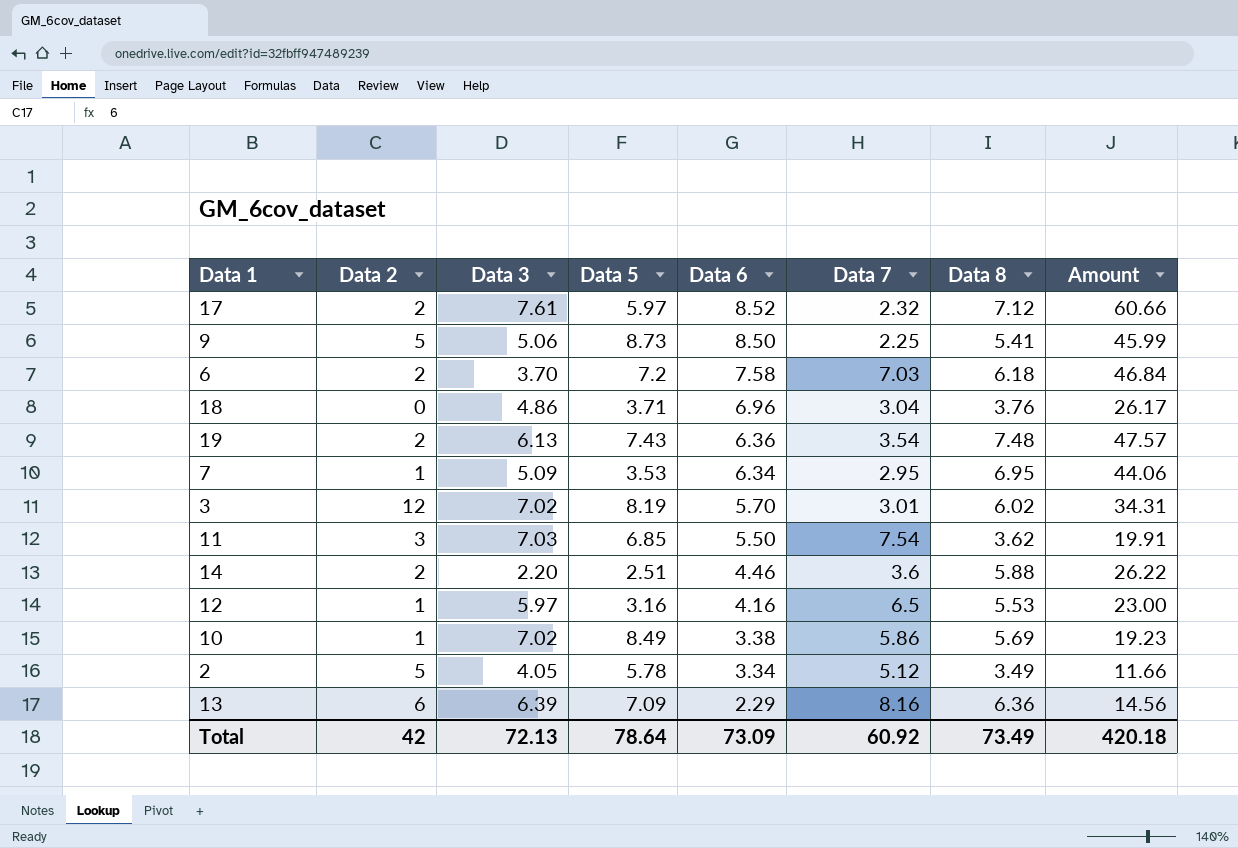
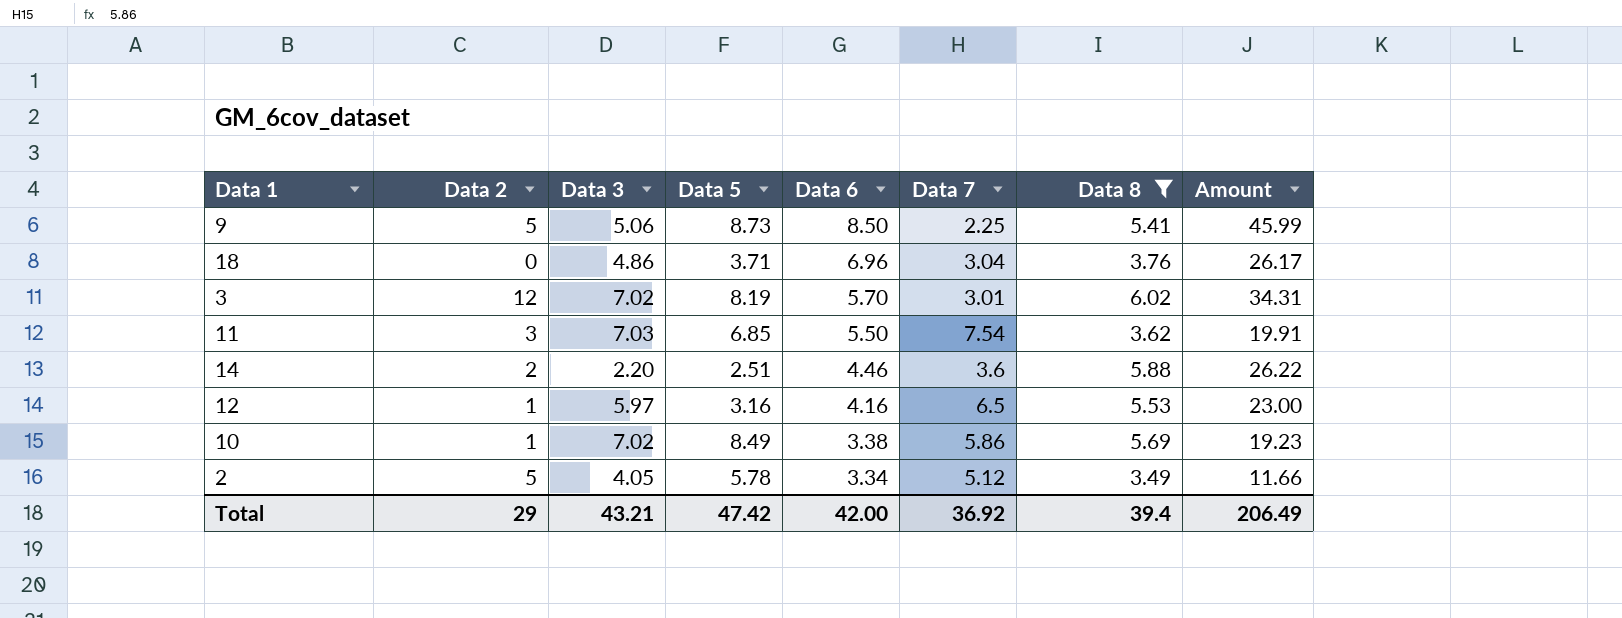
filter: none -> Data 8 <= 6.02
Total | Data 2: 42 -> 29
Total | Data 3: 72.13 -> 43.21
Total | Data 5: 78.64 -> 47.42
Total | Data 6: 73.09 -> 42.00
Total | Data 7: 60.92 -> 36.92
Total | Data 8: 73.49 -> 39.4
Total | Amount: 420.18 -> 206.49

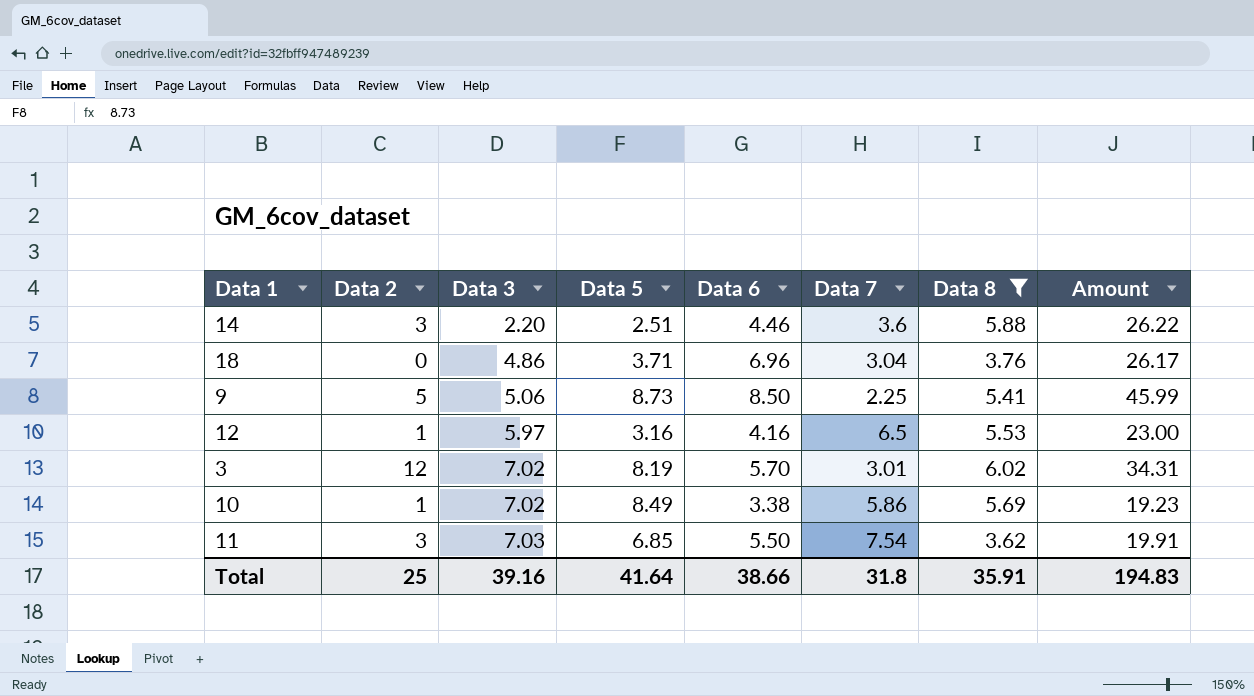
row order: Data 6 descending -> Data 3 ascending
row 2: 5 | 4.05 | 5.78 | 3.34 | 5.12 | 3.49 | 11.66 -> none
14 | Data 2: 2 -> 3
Total | Data 2: 29 -> 25
Total | Data 3: 43.21 -> 39.16
Total | Data 5: 47.42 -> 41.64
Total | Data 6: 42.00 -> 38.66
Total | Data 7: 36.92 -> 31.8
Total | Data 8: 39.4 -> 35.91
Total | Amount: 206.49 -> 194.83

